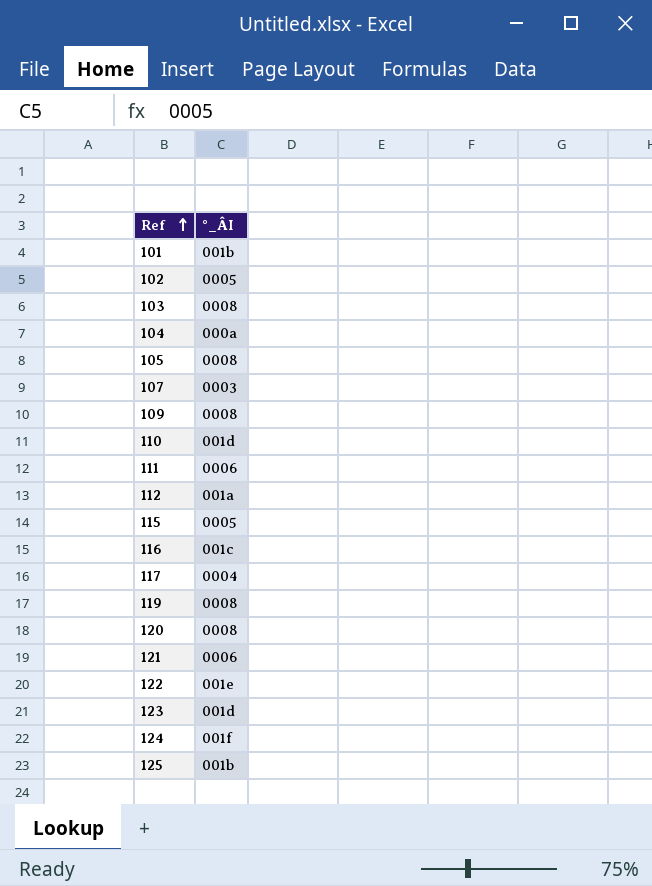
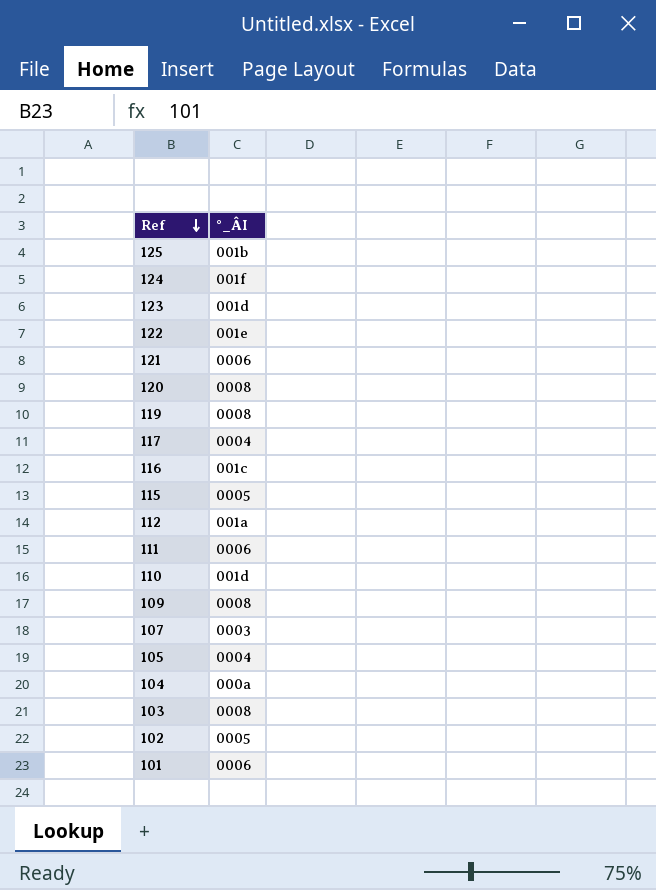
row order: Ref ascending -> Ref descending
105 | °_ÂI: 0008 -> 0004
101 | °_ÂI: 001b -> 0006

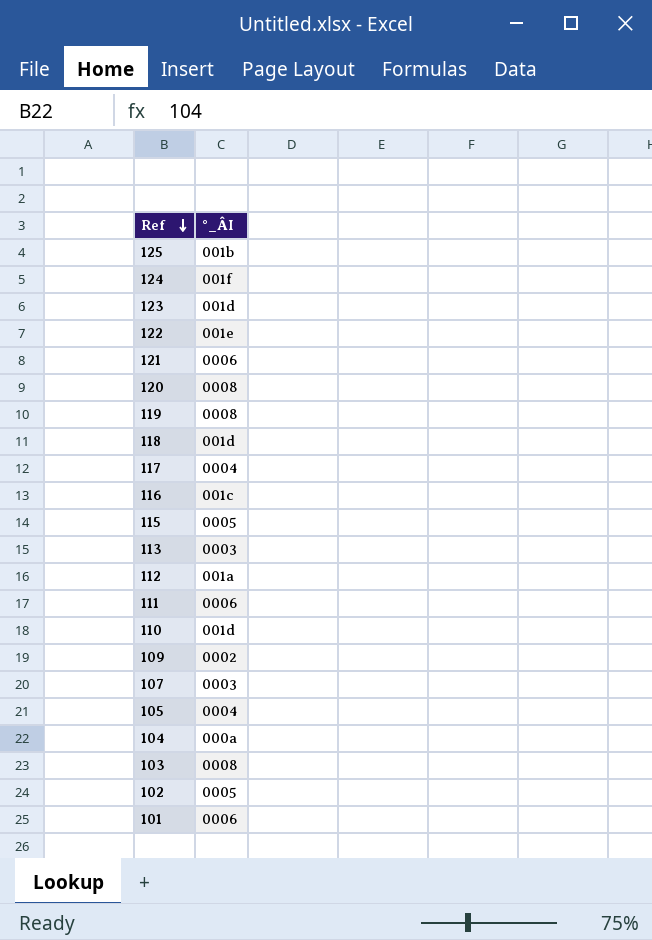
row 118: none -> 001d
row 113: none -> 0003
109 | °_ÂI: 0008 -> 0002

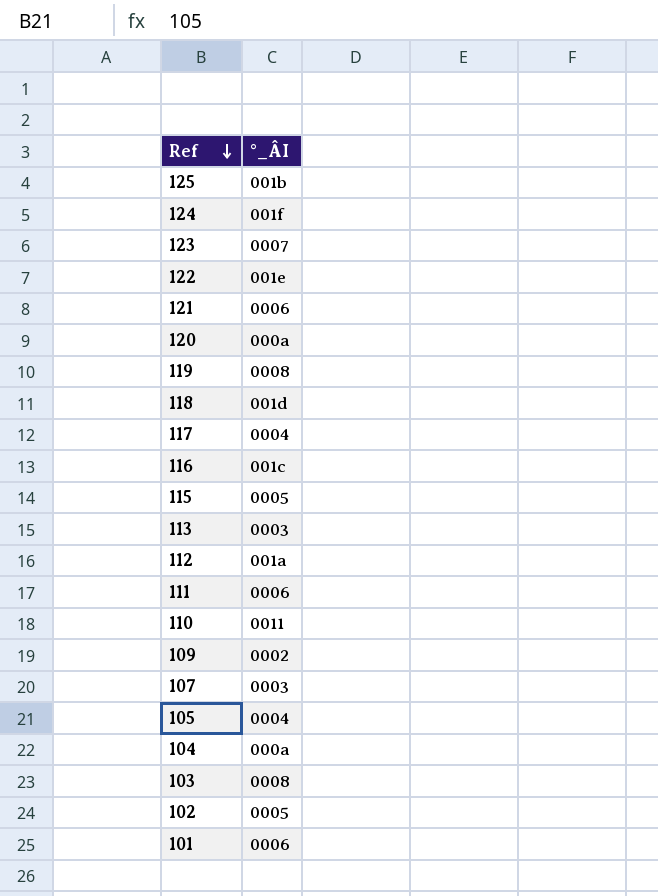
123 | °_ÂI: 001d -> 0007
120 | °_ÂI: 0008 -> 000a
110 | °_ÂI: 001d -> 0011

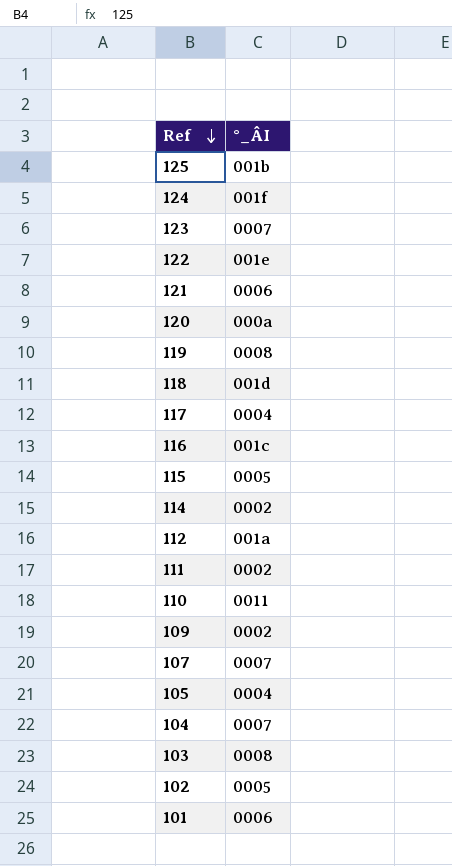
row 113: 0003 -> none
row 114: none -> 0002
111 | °_ÂI: 0006 -> 0002
107 | °_ÂI: 0003 -> 0007
104 | °_ÂI: 000a -> 0007

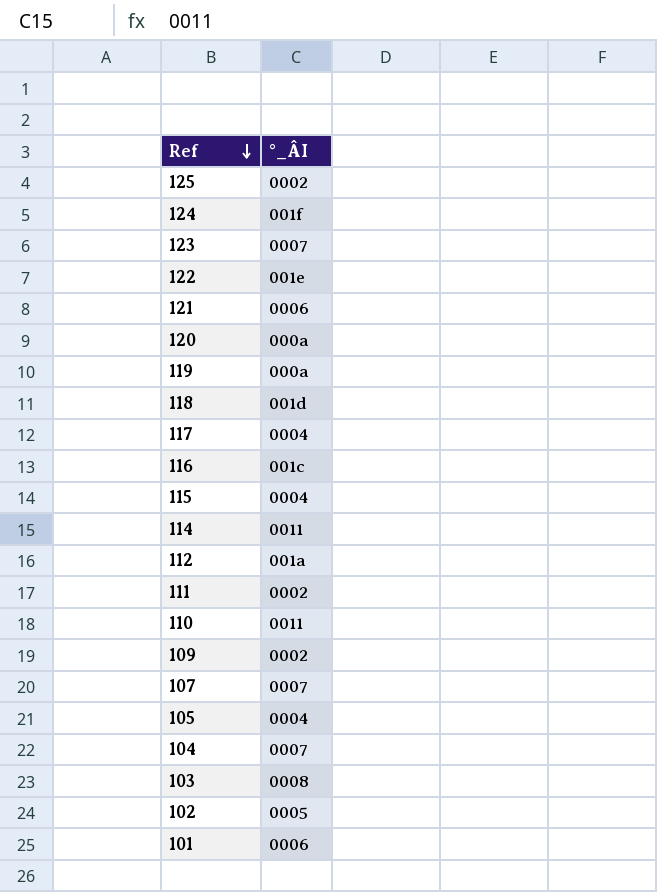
125 | °_ÂI: 001b -> 0002
119 | °_ÂI: 0008 -> 000a
115 | °_ÂI: 0005 -> 0004
114 | °_ÂI: 0002 -> 0011

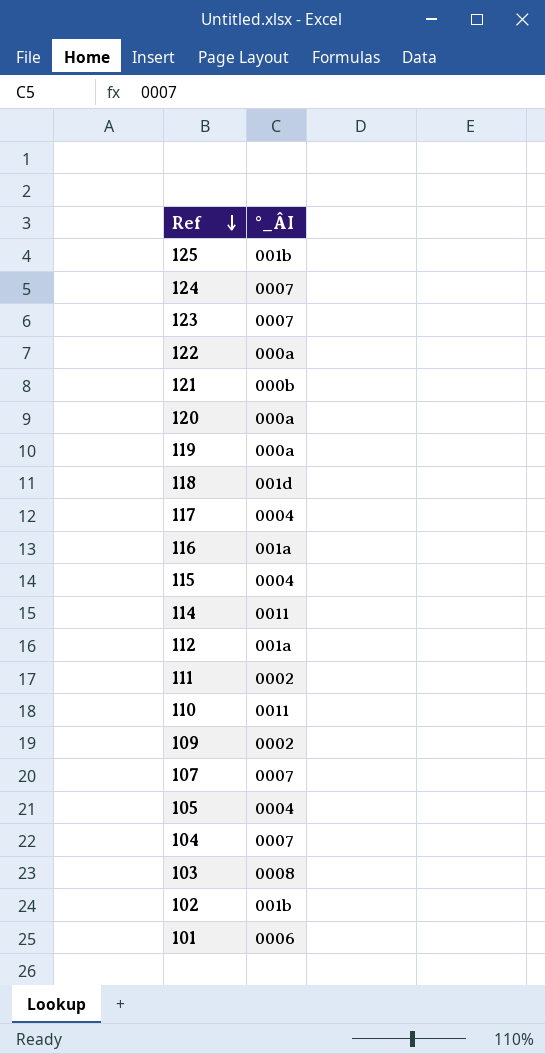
125 | °_ÂI: 0002 -> 001b
124 | °_ÂI: 001f -> 0007
122 | °_ÂI: 001e -> 000a
121 | °_ÂI: 0006 -> 000b
116 | °_ÂI: 001c -> 001a
102 | °_ÂI: 0005 -> 001b

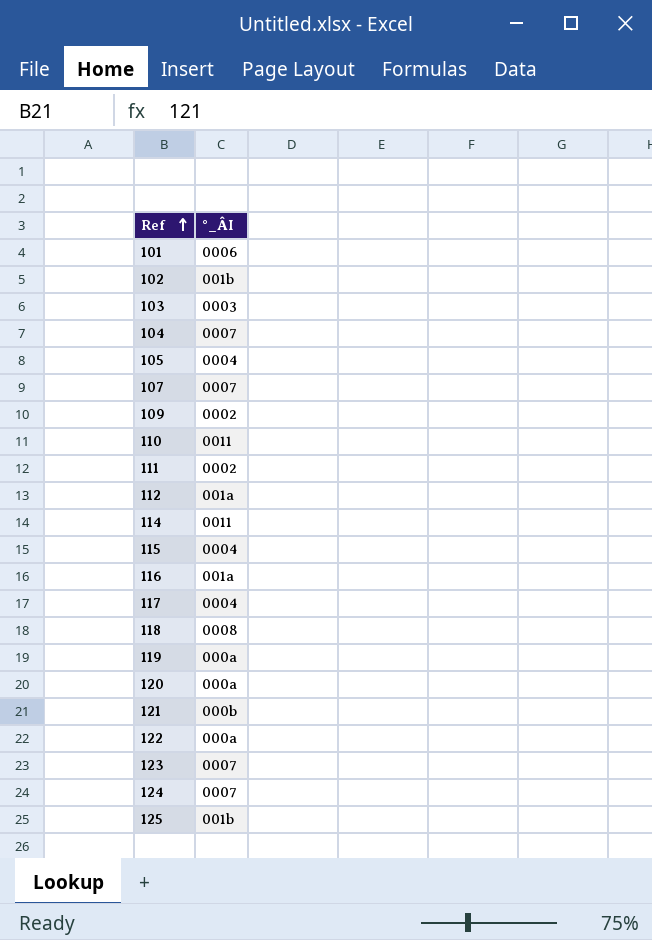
row order: Ref descending -> Ref ascending
103 | °_ÂI: 0008 -> 0003
118 | °_ÂI: 001d -> 0008

